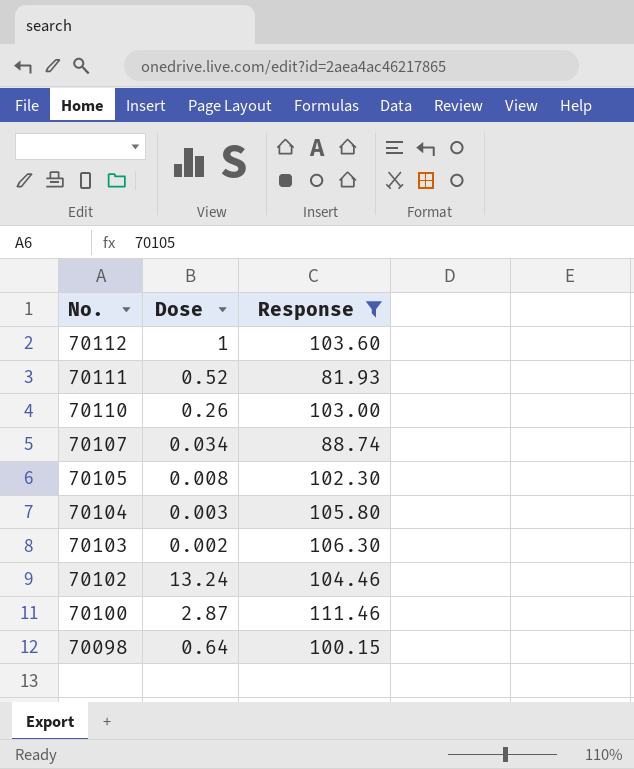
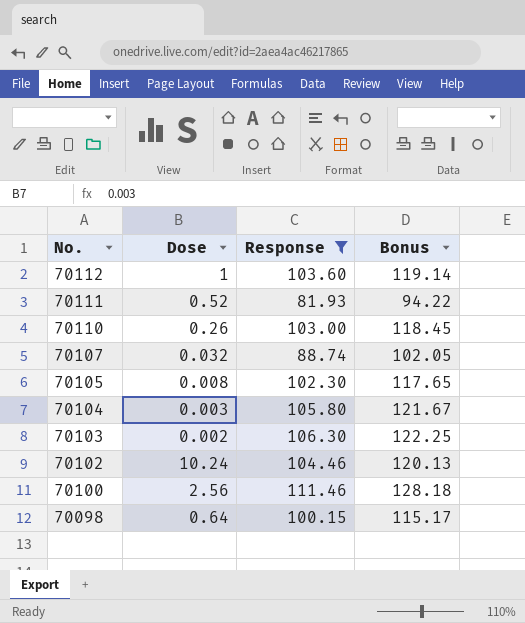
column Bonus | formula: none -> [Response] * 1.15
70107 | Dose: 0.034 -> 0.032
70102 | Dose: 13.24 -> 10.24
70100 | Dose: 2.87 -> 2.56

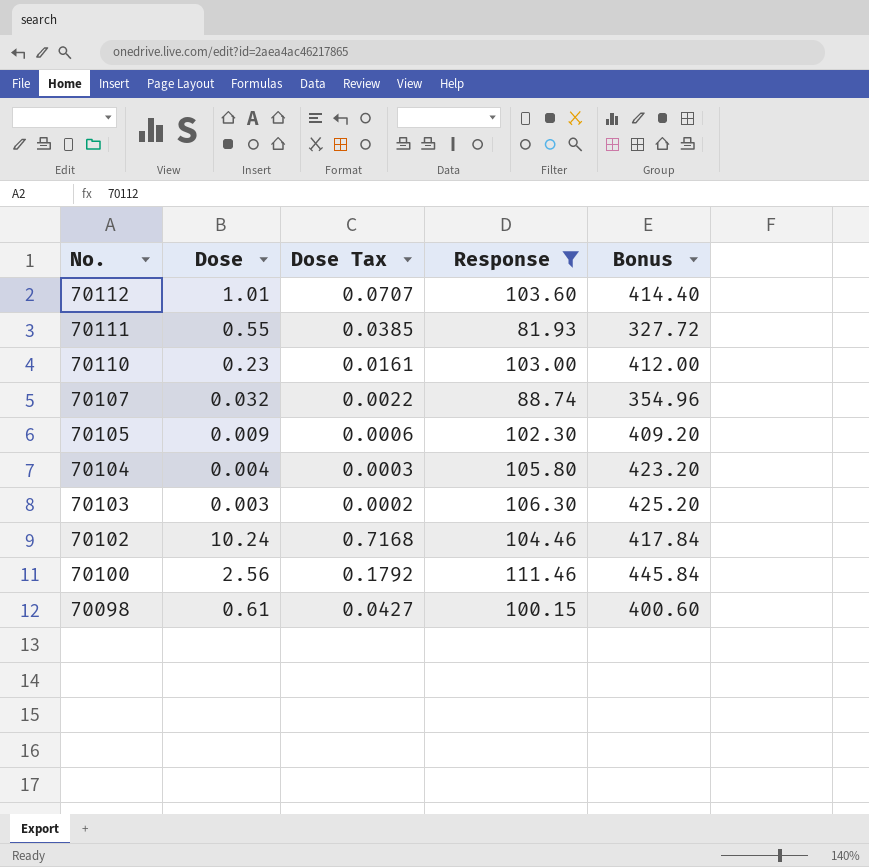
column Dose Tax | formula: none -> [Dose] * 0.07
column Bonus | formula: [Response] * 1.15 -> [Response] * 4
70112 | Dose: 1 -> 1.01
70111 | Dose: 0.52 -> 0.55
70110 | Dose: 0.26 -> 0.23
70105 | Dose: 0.008 -> 0.009
70104 | Dose: 0.003 -> 0.004
70103 | Dose: 0.002 -> 0.003
70098 | Dose: 0.64 -> 0.61

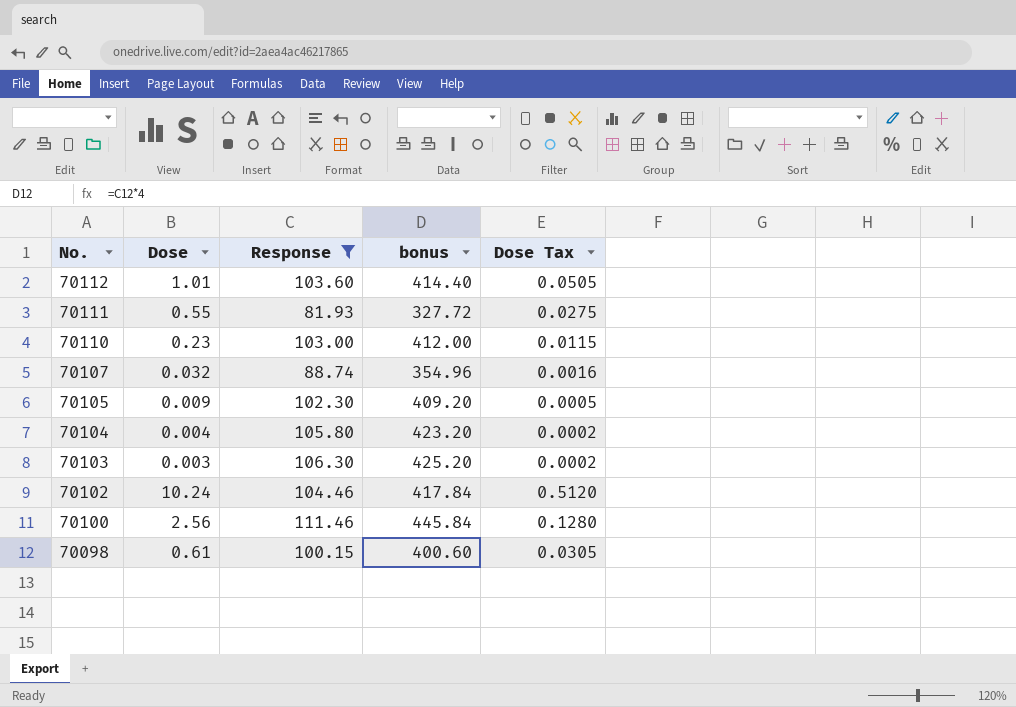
column name: Bonus -> bonus
column Dose Tax | formula: [Dose] * 0.07 -> [Dose] * 0.05
column Dose Tax | position: 3 -> 5

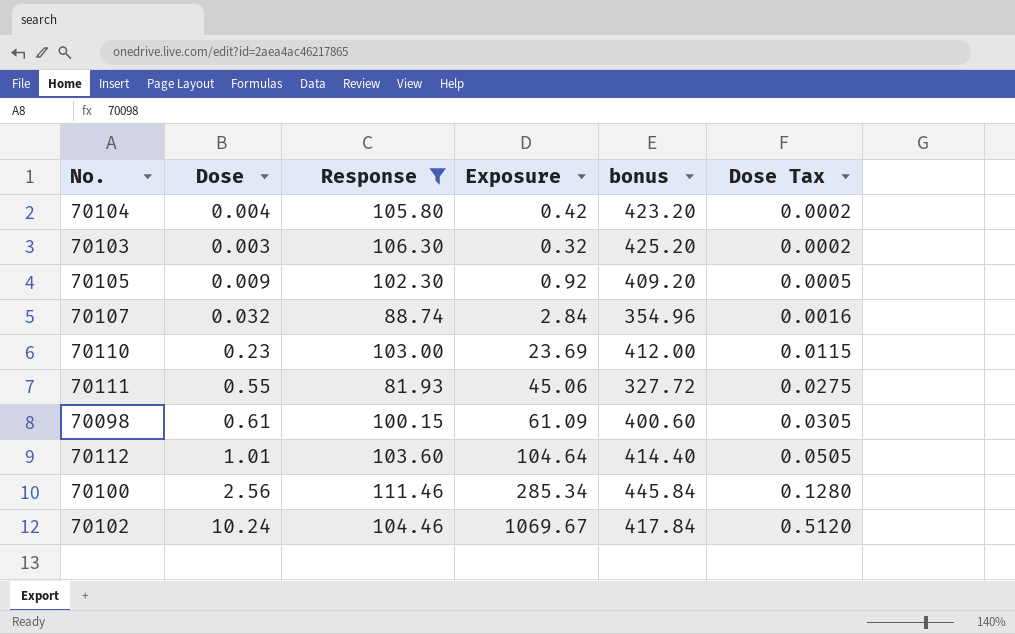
row order: No. descending -> Dose Tax ascending
column Exposure | formula: none -> [Dose] * [Response]

